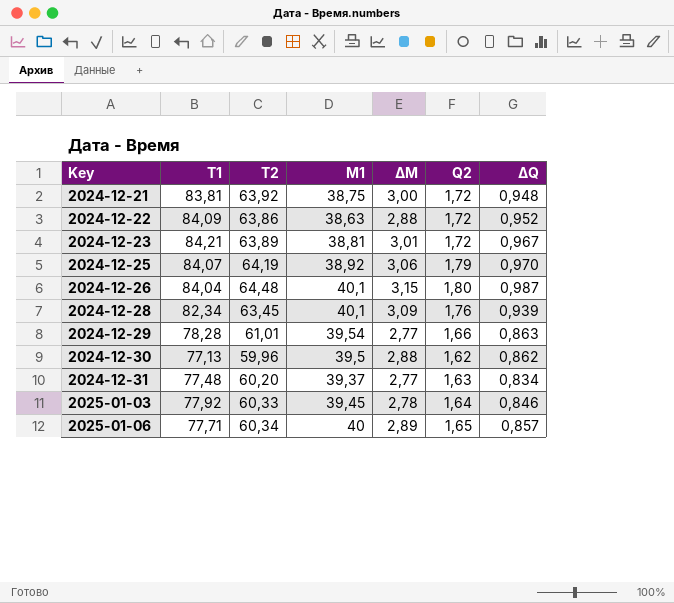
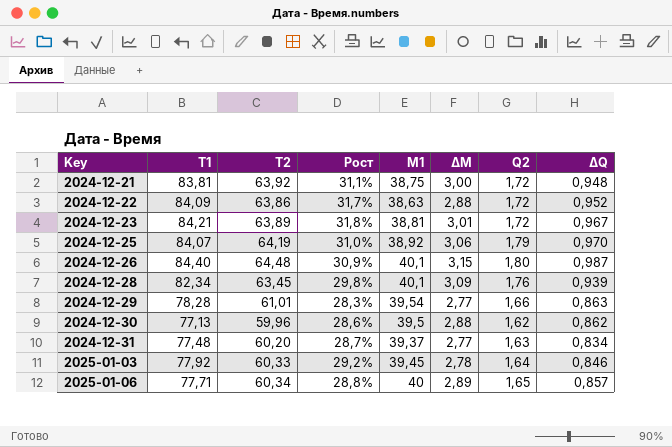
column Рост | formula: none -> ([T1] - [T2]) / [T2]
2024-12-26 | T1: 84,04 -> 84,40

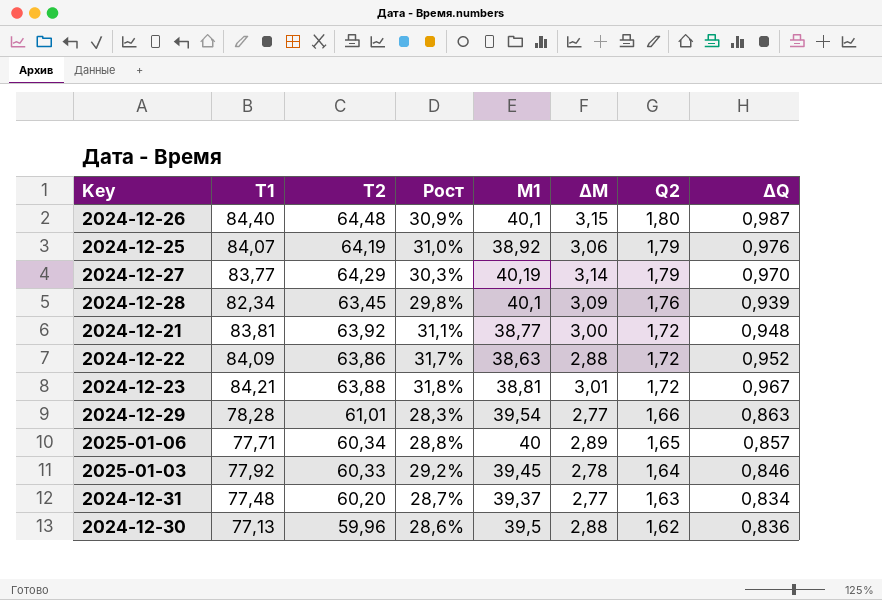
row order: Key ascending -> Q2 descending
2024-12-25 | ΔQ: 0,970 -> 0,976
row 2024-12-27: none -> 83,77 | 64,29 | 30,3% | 40,19 | 3,14 | 1,79 | 0,970
2024-12-21 | M1: 38,75 -> 38,77
2024-12-23 | T2: 63,89 -> 63,88
2024-12-30 | ΔQ: 0,862 -> 0,836

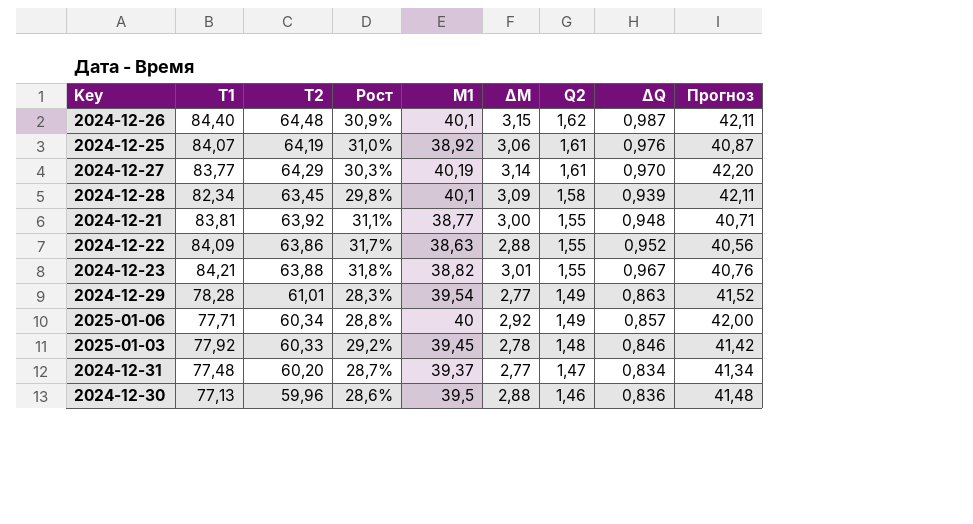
column Прогноз | formula: none -> [M1] * 1,05
2024-12-26 | Q2: 1,80 -> 1,62
2024-12-25 | Q2: 1,79 -> 1,61
2024-12-27 | Q2: 1,79 -> 1,61
2024-12-28 | Q2: 1,76 -> 1,58
2024-12-21 | Q2: 1,72 -> 1,55
2024-12-22 | Q2: 1,72 -> 1,55
2024-12-23 | M1: 38,81 -> 38,82
2024-12-23 | Q2: 1,72 -> 1,55
2024-12-29 | Q2: 1,66 -> 1,49
2025-01-06 | ΔM: 2,89 -> 2,92
2025-01-06 | Q2: 1,65 -> 1,49
2025-01-03 | Q2: 1,64 -> 1,48
2024-12-31 | Q2: 1,63 -> 1,47
2024-12-30 | Q2: 1,62 -> 1,46

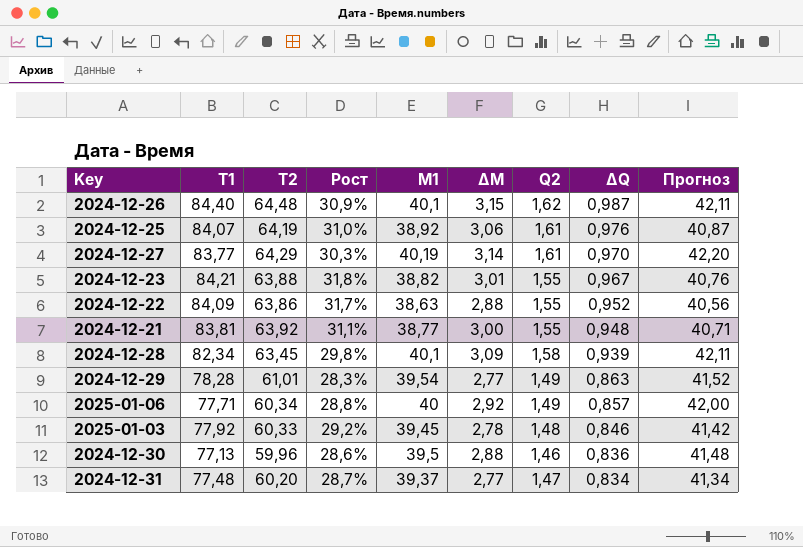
row order: Q2 descending -> ΔQ descending

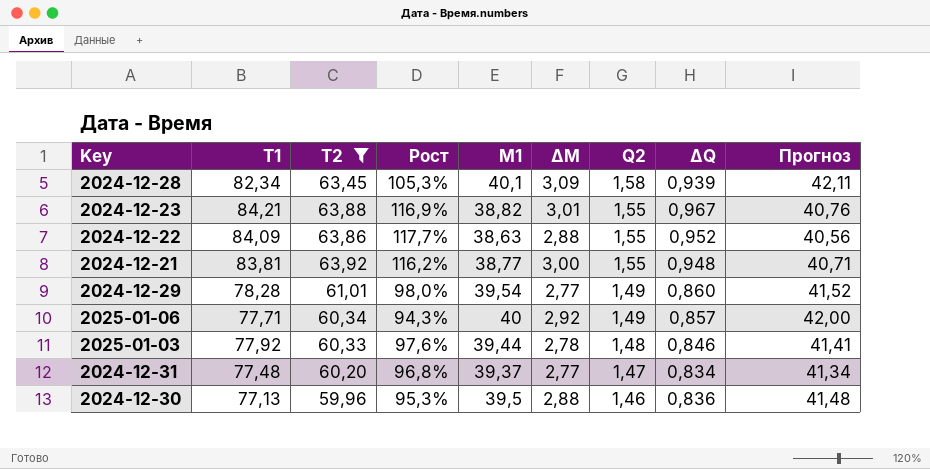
filter: none -> T2 <= 63,92
row order: ΔQ descending -> Q2 descending
column Рост | formula: ([T1] - [T2]) / [T2] -> ([T1] - [M1]) / [M1]
2024-12-29 | ΔQ: 0,863 -> 0,860
2025-01-03 | M1: 39,45 -> 39,44
2025-01-03 | Прогноз: 41,42 -> 41,41

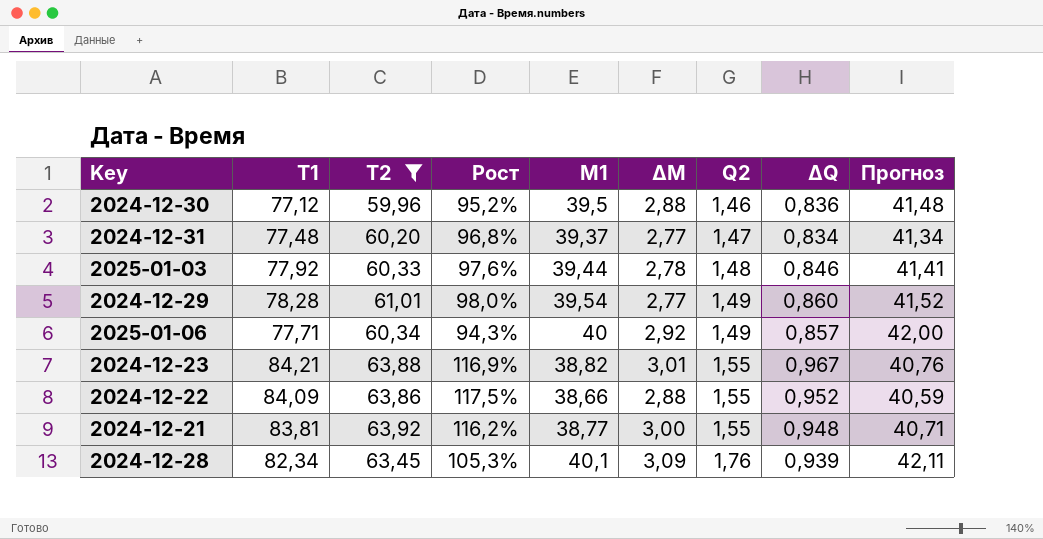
row order: Q2 descending -> Q2 ascending
2024-12-30 | T1: 77,13 -> 77,12
2024-12-30 | Рост: 95,3% -> 95,2%
2024-12-22 | Рост: 117,7% -> 117,5%
2024-12-22 | M1: 38,63 -> 38,66
2024-12-22 | Прогноз: 40,56 -> 40,59
2024-12-28 | Q2: 1,58 -> 1,76

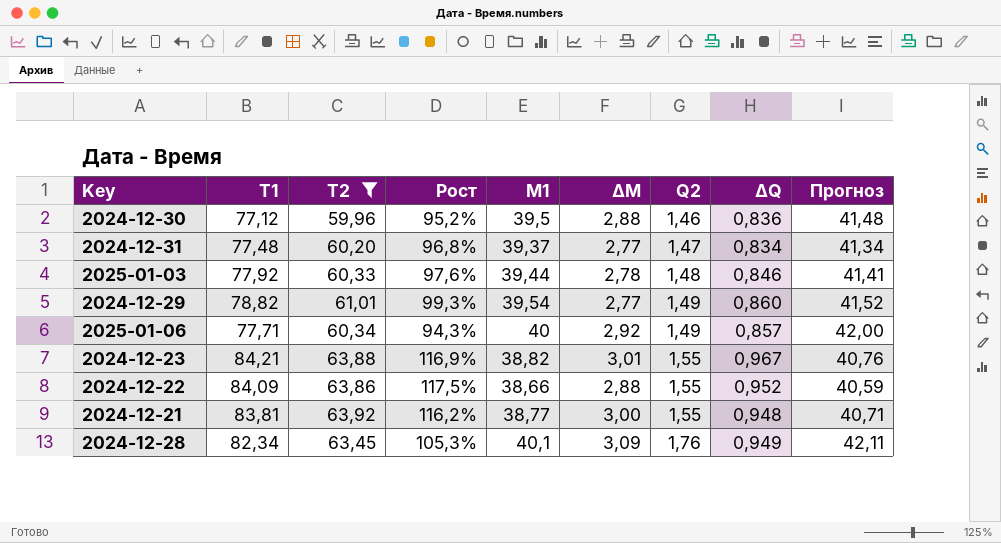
2024-12-29 | T1: 78,28 -> 78,82
2024-12-29 | Рост: 98,0% -> 99,3%
2024-12-28 | ΔQ: 0,939 -> 0,949

